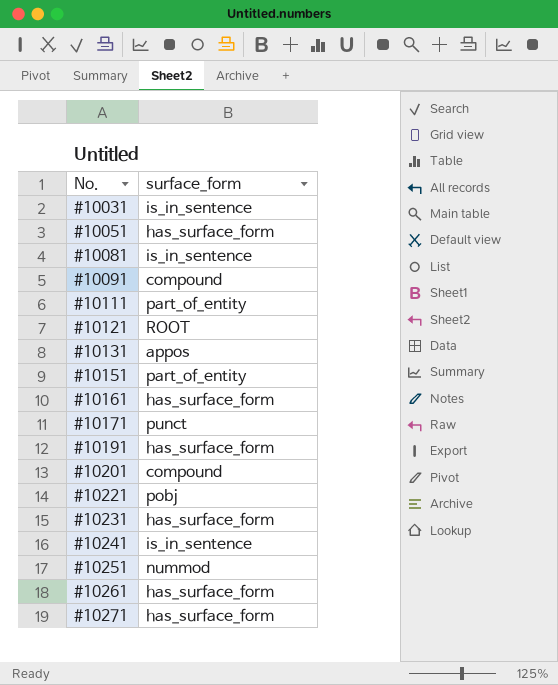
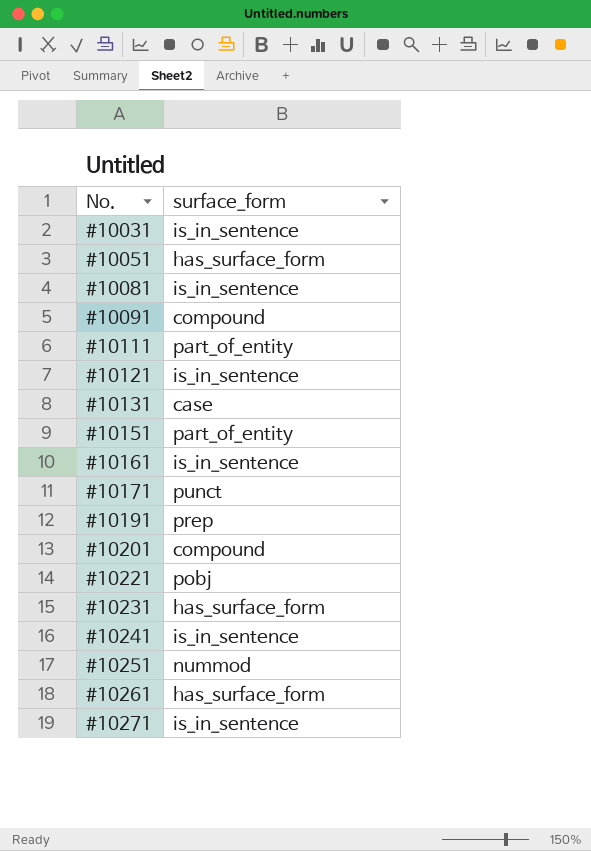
#10121 | surface_form: ROOT -> is_in_sentence
#10131 | surface_form: appos -> case
#10161 | surface_form: has_surface_form -> is_in_sentence
#10191 | surface_form: has_surface_form -> prep
#10271 | surface_form: has_surface_form -> is_in_sentence

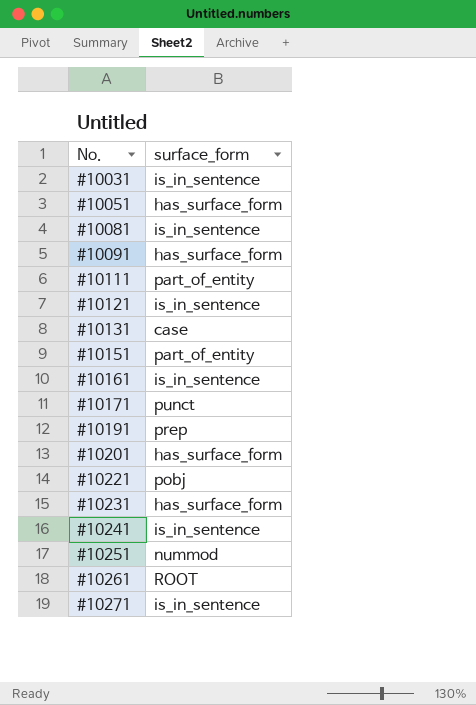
#10091 | surface_form: compound -> has_surface_form
#10201 | surface_form: compound -> has_surface_form
#10261 | surface_form: has_surface_form -> ROOT

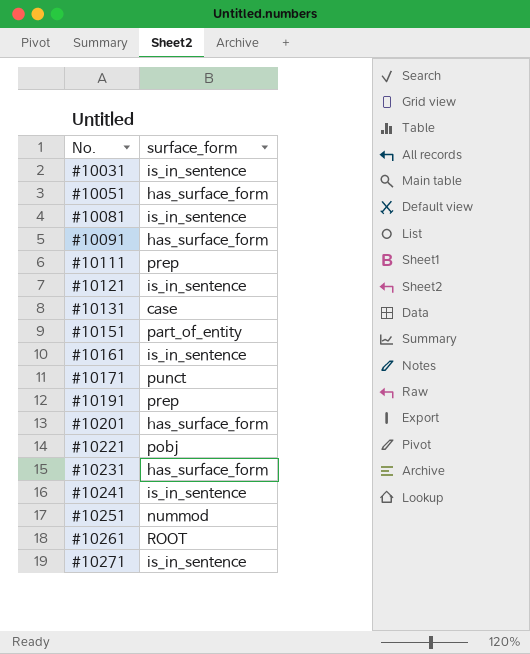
#10111 | surface_form: part_of_entity -> prep

